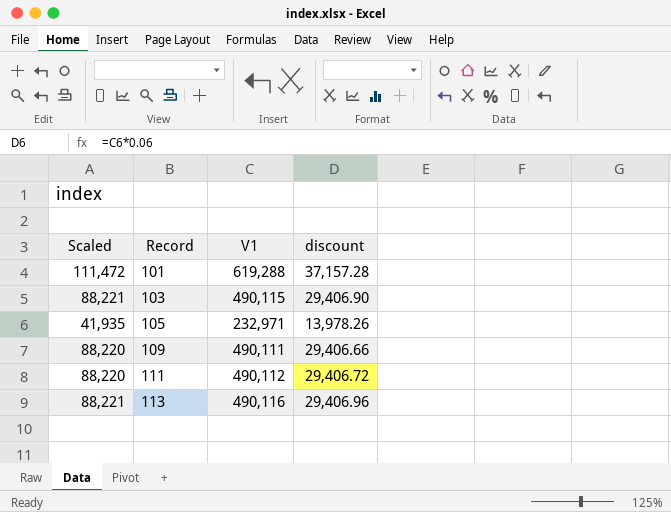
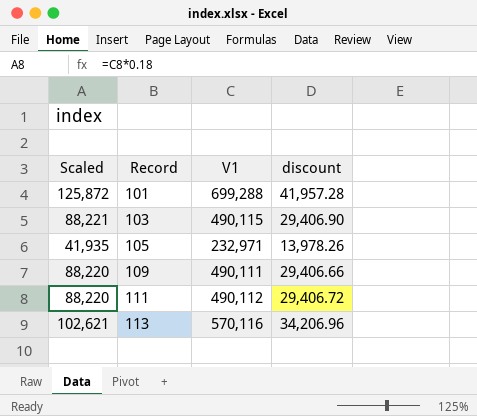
101 | Scaled: 111,472 -> 125,872
101 | V1: 619,288 -> 699,288
101 | discount: 37,157.28 -> 41,957.28
113 | Scaled: 88,221 -> 102,621
113 | V1: 490,116 -> 570,116
113 | discount: 29,406.96 -> 34,206.96

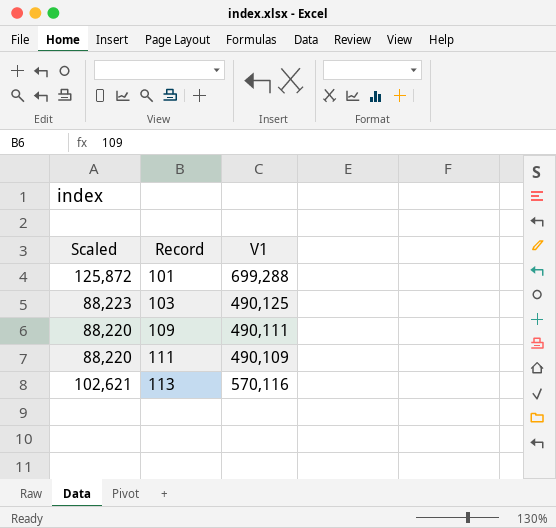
column discount | formula: [V1] * 0.06 -> none
row 105: 41,935 | 232,971 | 13,978.26 -> none
103 | Scaled: 88,221 -> 88,223
103 | V1: 490,115 -> 490,125
111 | V1: 490,112 -> 490,109

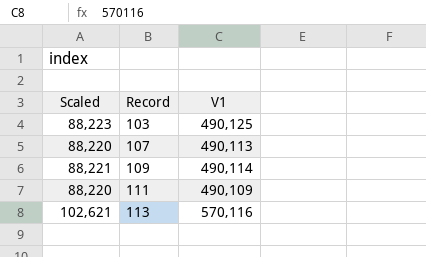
row 101: 125,872 | 699,288 -> none
row 107: none -> 88,220 | 490,113
109 | Scaled: 88,220 -> 88,221
109 | V1: 490,111 -> 490,114

